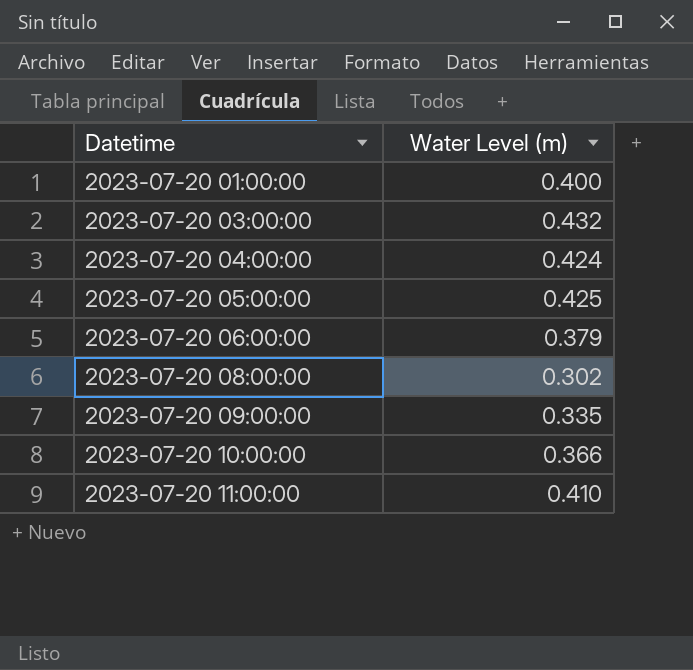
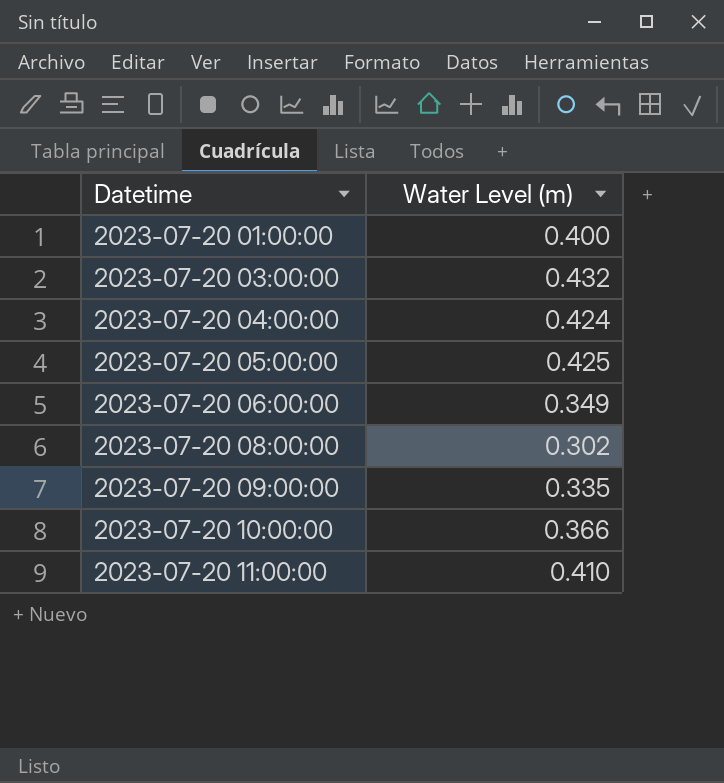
2023-07-20 06:00:00 | Water Level (m): 0.379 -> 0.349

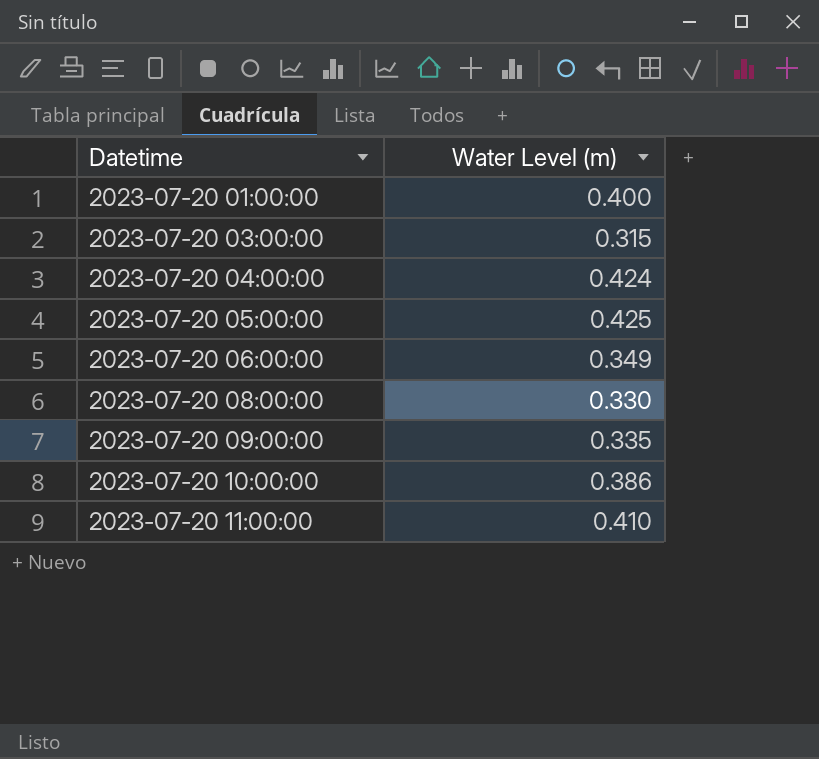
2023-07-20 03:00:00 | Water Level (m): 0.432 -> 0.315
2023-07-20 08:00:00 | Water Level (m): 0.302 -> 0.330
2023-07-20 10:00:00 | Water Level (m): 0.366 -> 0.386

